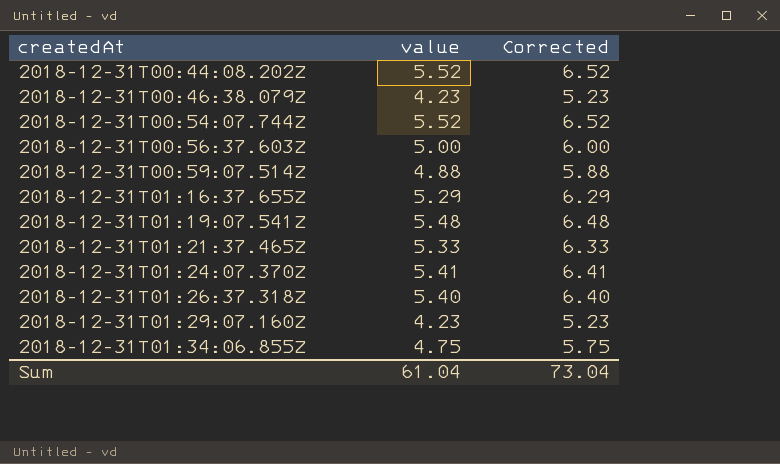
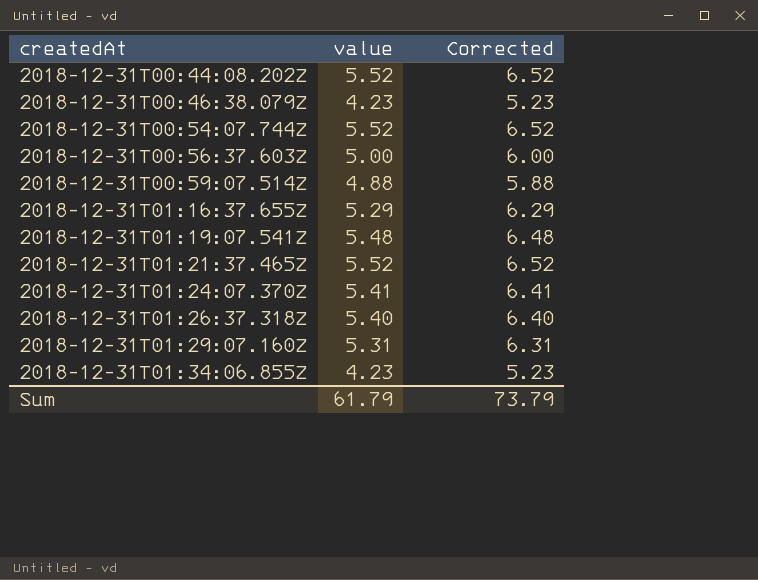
2018-12-31T01:21:37.465Z | value: 5.33 -> 5.52
2018-12-31T01:21:37.465Z | Corrected: 6.33 -> 6.52
2018-12-31T01:29:07.160Z | value: 4.23 -> 5.31
2018-12-31T01:29:07.160Z | Corrected: 5.23 -> 6.31
2018-12-31T01:34:06.855Z | value: 4.75 -> 4.23
2018-12-31T01:34:06.855Z | Corrected: 5.75 -> 5.23
Sum | value: 61.04 -> 61.79
Sum | Corrected: 73.04 -> 73.79

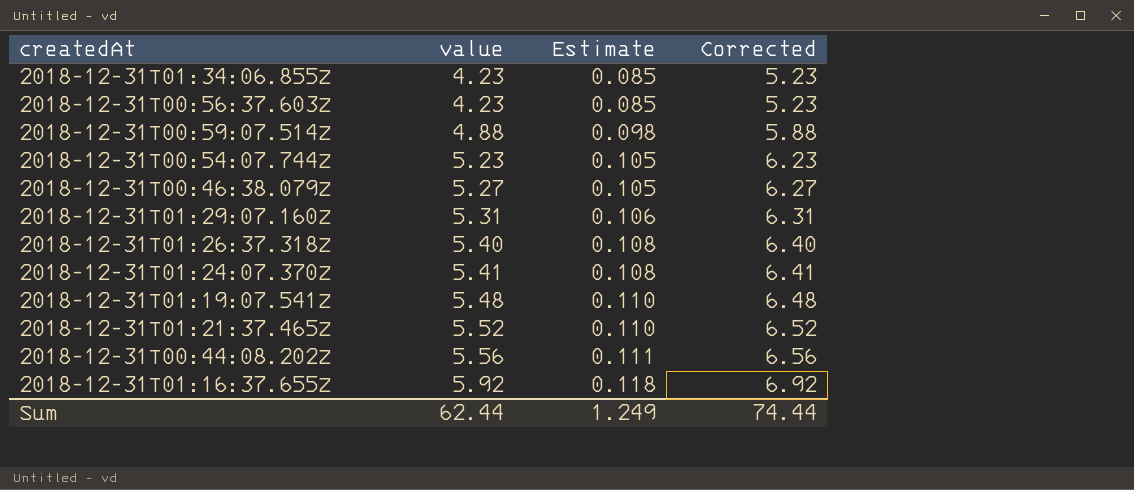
row order: createdAt ascending -> value ascending
column Estimate | formula: none -> [value] * 0.02
2018-12-31T00:56:37.603Z | value: 5.00 -> 4.23
2018-12-31T00:56:37.603Z | Corrected: 6.00 -> 5.23
2018-12-31T00:54:07.744Z | value: 5.52 -> 5.23
2018-12-31T00:54:07.744Z | Corrected: 6.52 -> 6.23
2018-12-31T00:46:38.079Z | value: 4.23 -> 5.27
2018-12-31T00:46:38.079Z | Corrected: 5.23 -> 6.27
2018-12-31T00:44:08.202Z | value: 5.52 -> 5.56
2018-12-31T00:44:08.202Z | Corrected: 6.52 -> 6.56
2018-12-31T01:16:37.655Z | value: 5.29 -> 5.92
2018-12-31T01:16:37.655Z | Corrected: 6.29 -> 6.92
Sum | value: 61.79 -> 62.44
Sum | Corrected: 73.79 -> 74.44

